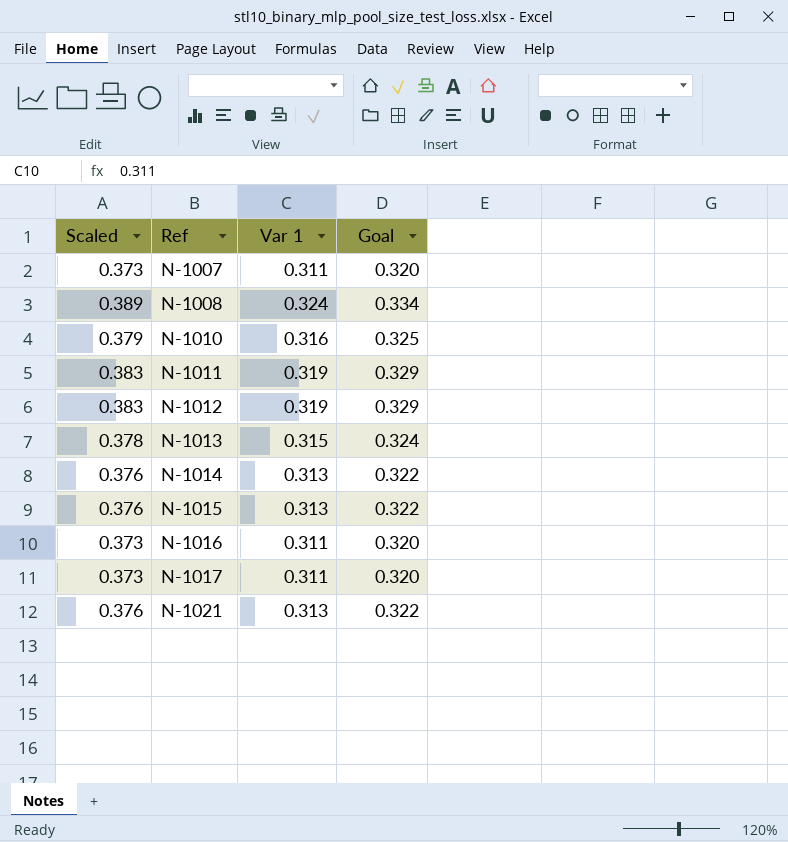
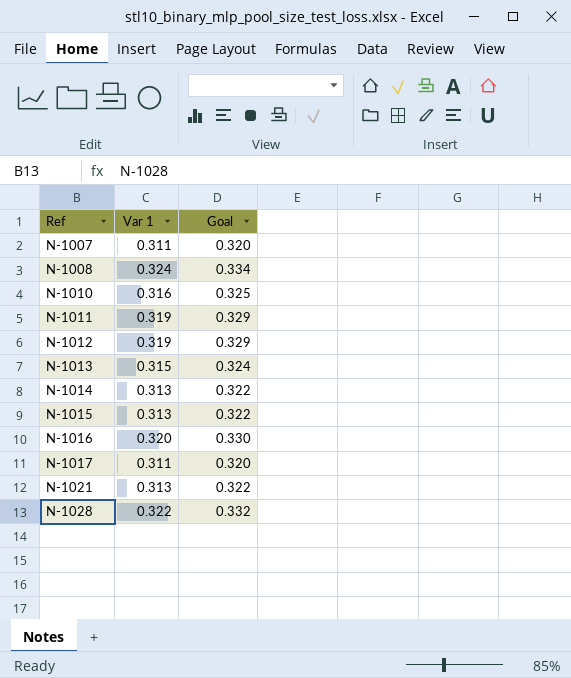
column Scaled | formula: [Var 1] * 1.2 -> none
N-1016 | Var 1: 0.311 -> 0.320
N-1016 | Goal: 0.320 -> 0.330
row N-1028: none -> 0.322 | 0.332

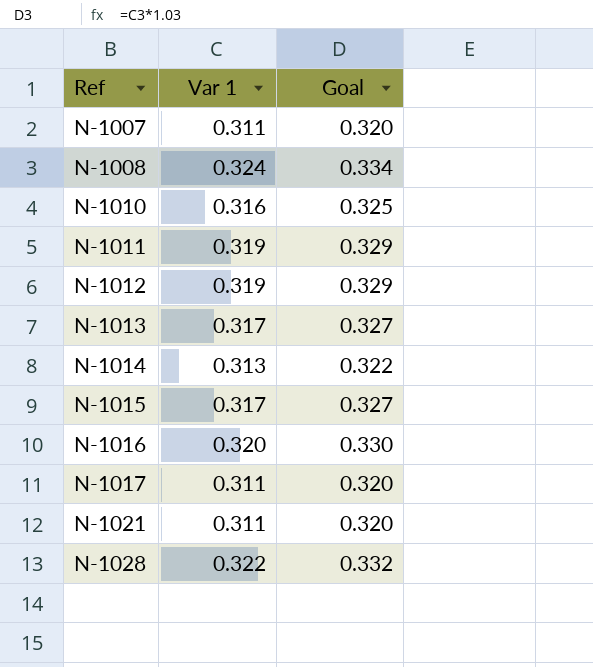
N-1013 | Var 1: 0.315 -> 0.317
N-1013 | Goal: 0.324 -> 0.327
N-1015 | Var 1: 0.313 -> 0.317
N-1015 | Goal: 0.322 -> 0.327
N-1021 | Var 1: 0.313 -> 0.311
N-1021 | Goal: 0.322 -> 0.320

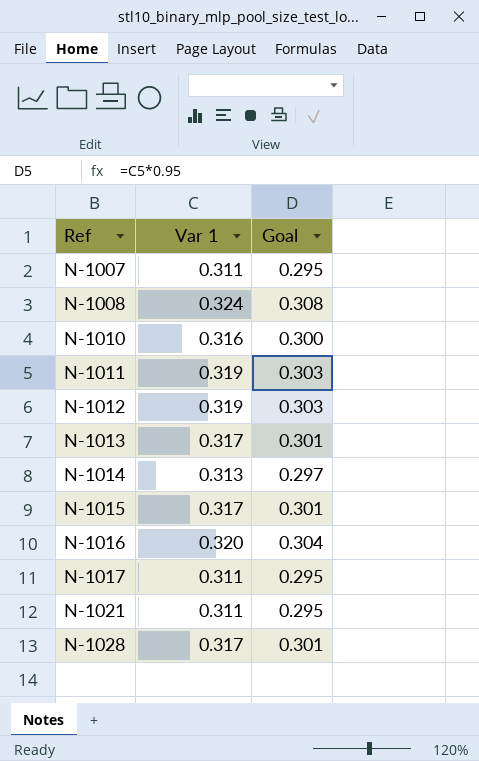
column Goal | formula: [Var 1] * 1.03 -> [Var 1] * 0.95
N-1028 | Var 1: 0.322 -> 0.317

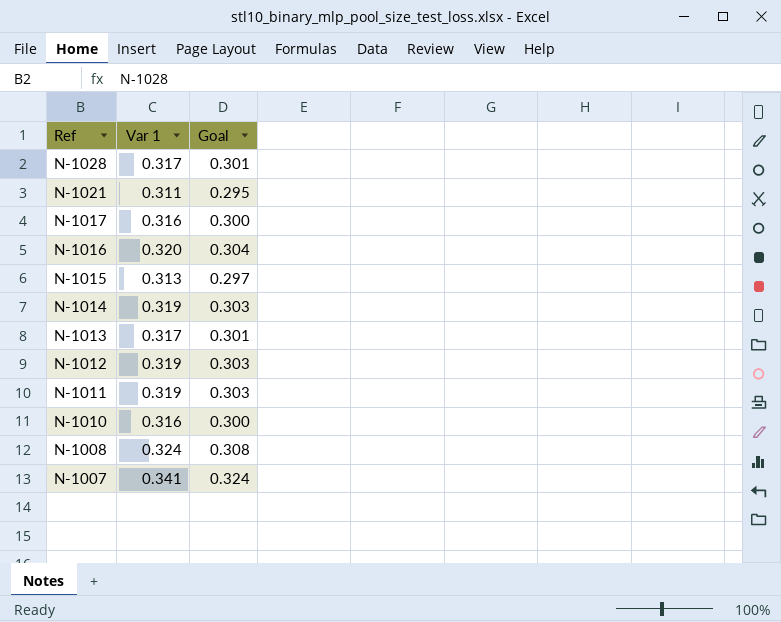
row order: Ref ascending -> Ref descending
N-1017 | Var 1: 0.311 -> 0.316
N-1017 | Goal: 0.295 -> 0.300
N-1015 | Var 1: 0.317 -> 0.313
N-1015 | Goal: 0.301 -> 0.297
N-1014 | Var 1: 0.313 -> 0.319
N-1014 | Goal: 0.297 -> 0.303
N-1007 | Var 1: 0.311 -> 0.341
N-1007 | Goal: 0.295 -> 0.324

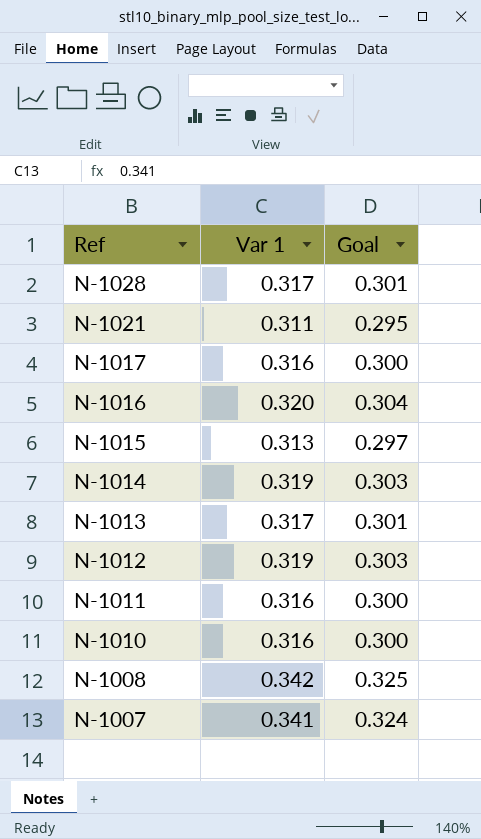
N-1011 | Var 1: 0.319 -> 0.316
N-1011 | Goal: 0.303 -> 0.300
N-1008 | Var 1: 0.324 -> 0.342
N-1008 | Goal: 0.308 -> 0.325

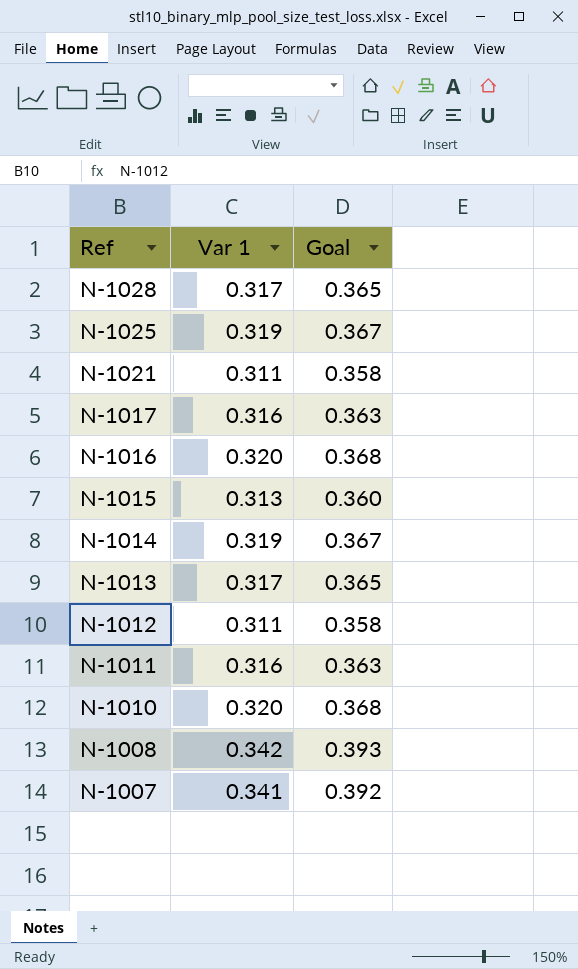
column Goal | formula: [Var 1] * 0.95 -> [Var 1] * 1.15
row N-1025: none -> 0.319 | 0.367
N-1012 | Var 1: 0.319 -> 0.311
N-1010 | Var 1: 0.316 -> 0.320

